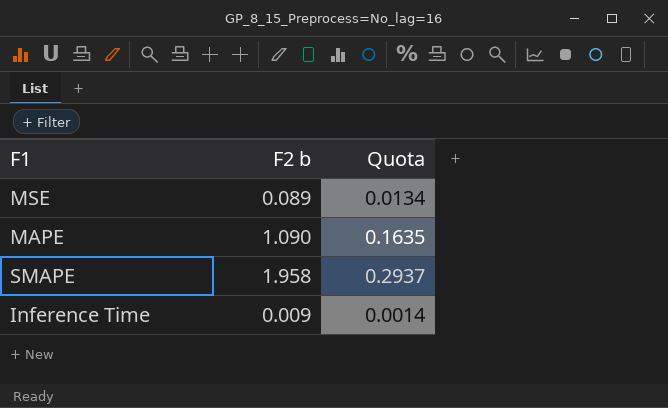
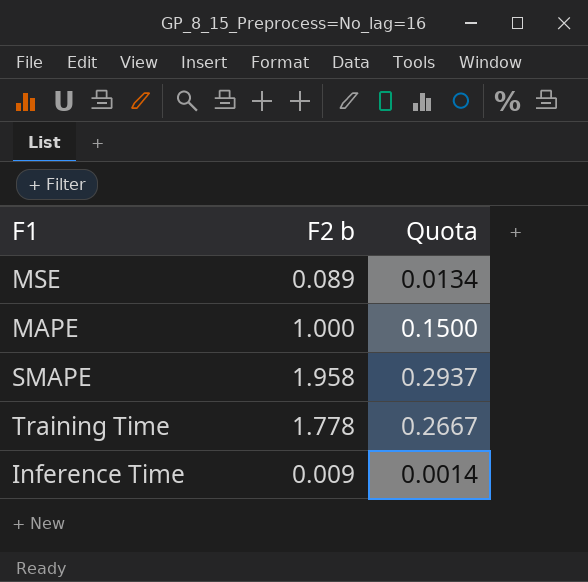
MAPE | F2 b: 1.090 -> 1.000
MAPE | Quota: 0.1635 -> 0.1500
row Training Time: none -> 1.778 | 0.2667

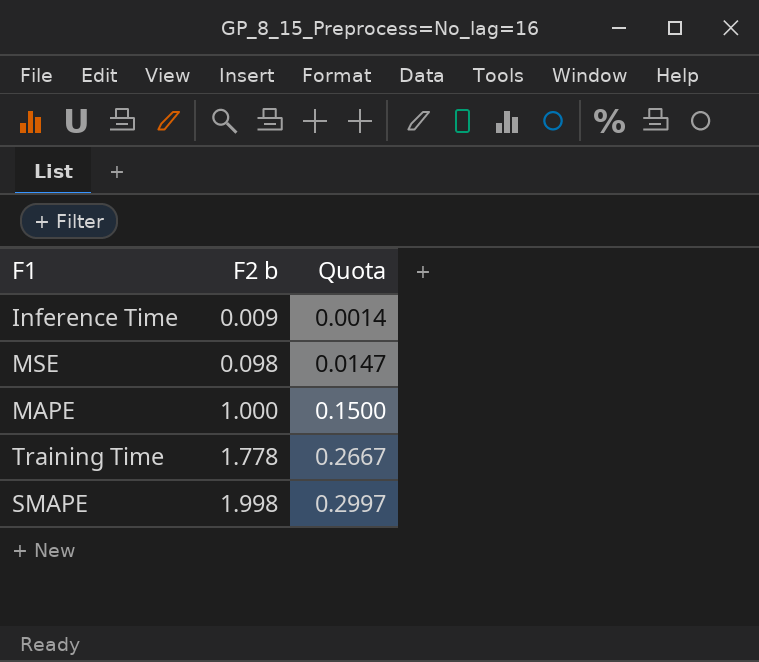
row order: none -> F2 b ascending
MSE | F2 b: 0.089 -> 0.098
MSE | Quota: 0.0134 -> 0.0147
SMAPE | F2 b: 1.958 -> 1.998
SMAPE | Quota: 0.2937 -> 0.2997

